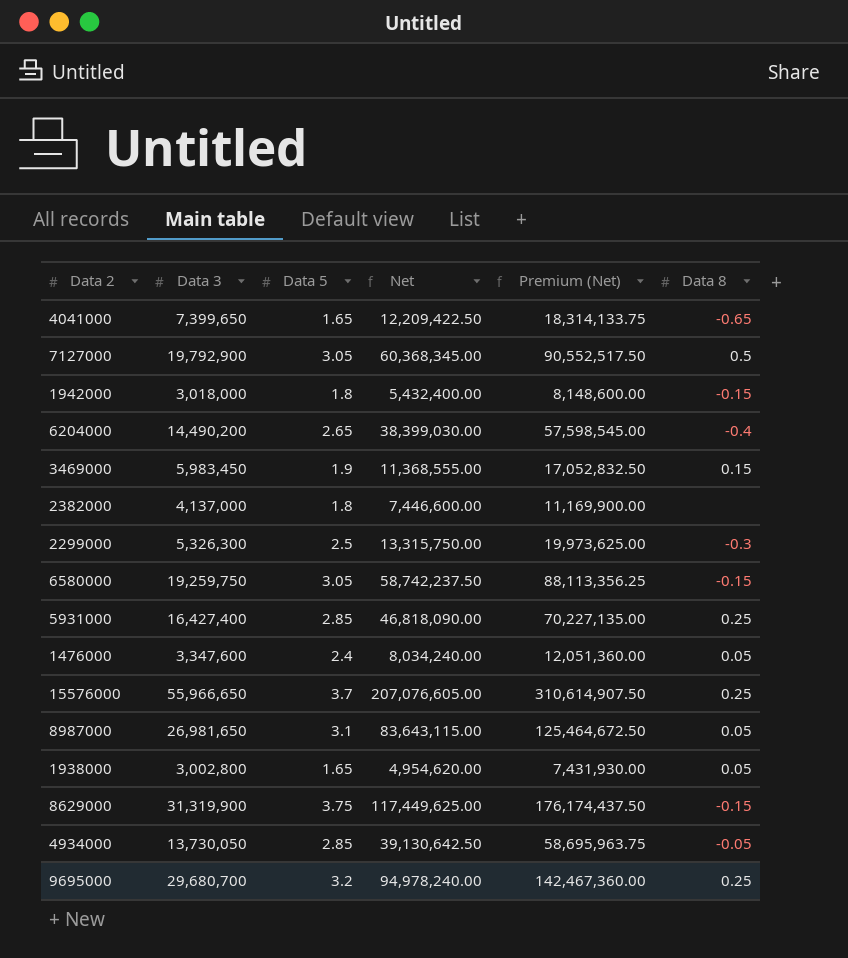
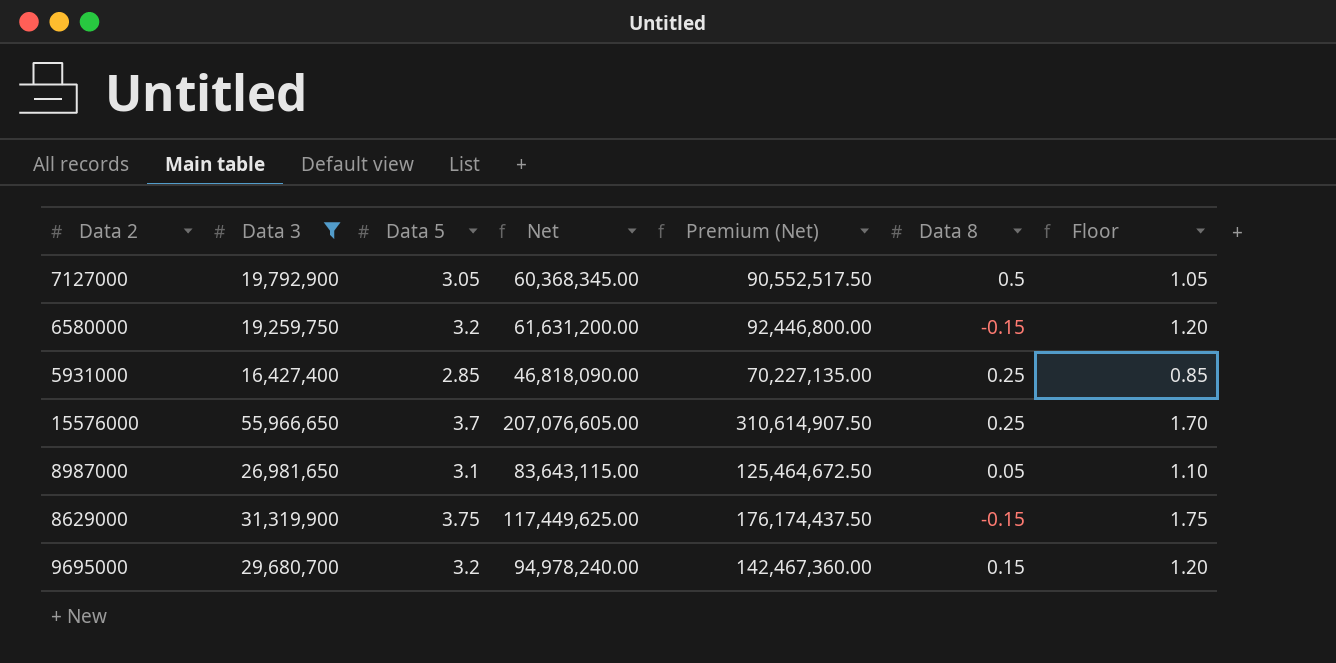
filter: none -> Data 3 >= 16,427,400
column Floor | formula: none -> [Data 5] - 2
6580000 | Data 5: 3.05 -> 3.2
6580000 | Net: 58,742,237.50 -> 61,631,200.00
6580000 | Premium (Net): 88,113,356.25 -> 92,446,800.00
9695000 | Data 8: 0.25 -> 0.15

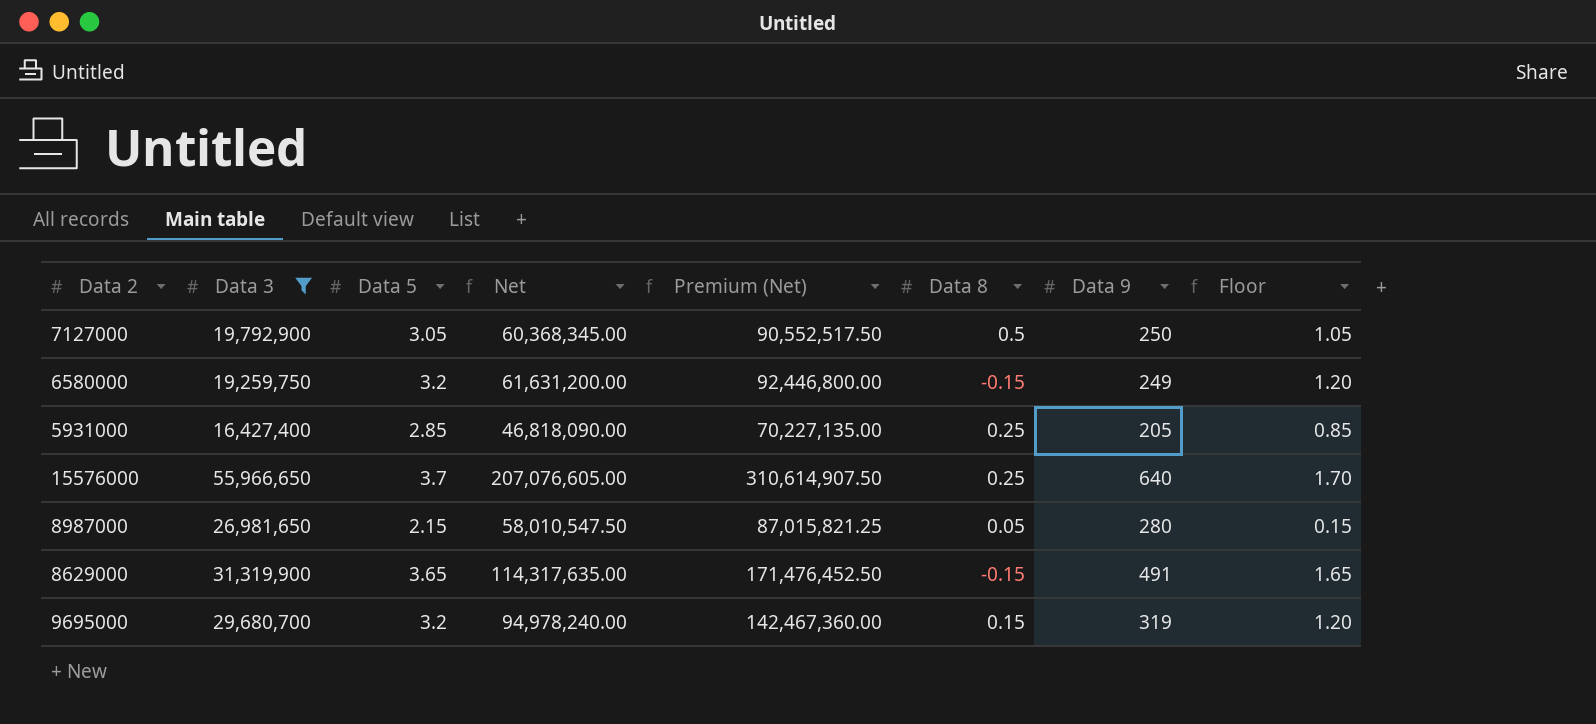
column Data 9 | position: none -> 7
8987000 | Data 5: 3.1 -> 2.15
8987000 | Net: 83,643,115.00 -> 58,010,547.50
8987000 | Premium (Net): 125,464,672.50 -> 87,015,821.25
8987000 | Floor: 1.10 -> 0.15
8629000 | Data 5: 3.75 -> 3.65
8629000 | Net: 117,449,625.00 -> 114,317,635.00
8629000 | Premium (Net): 176,174,437.50 -> 171,476,452.50
8629000 | Floor: 1.75 -> 1.65

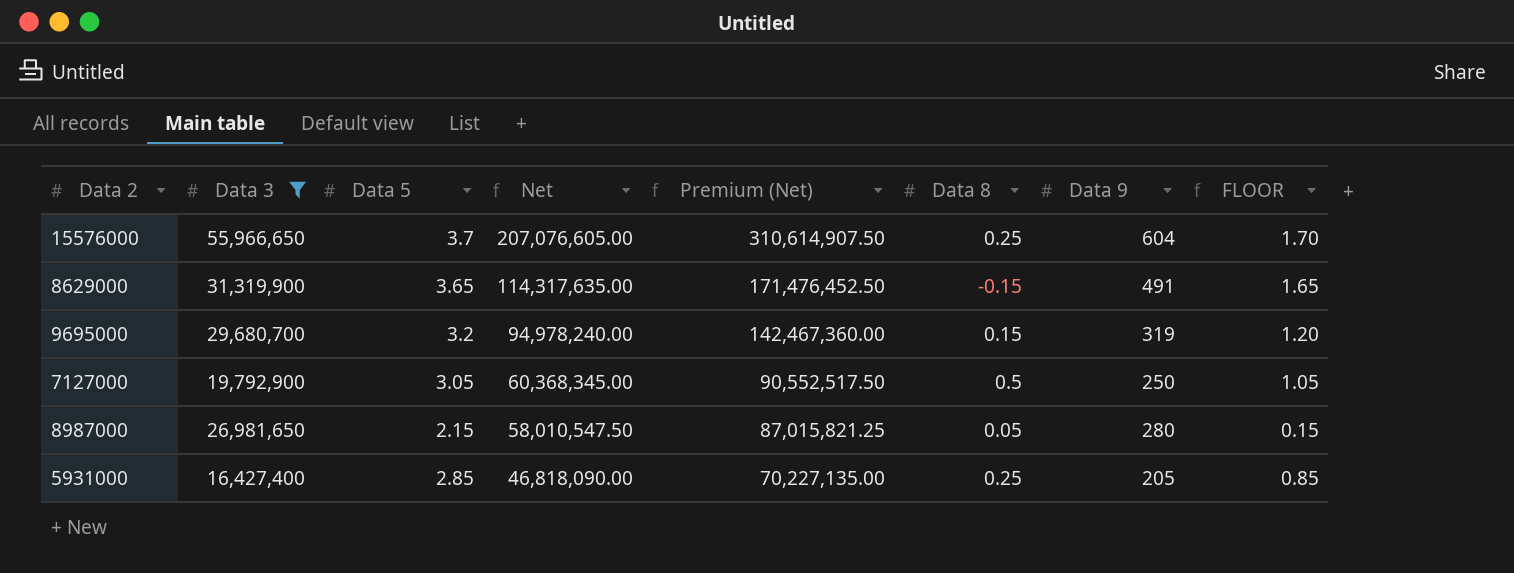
row order: none -> Net descending
column name: Floor -> FLOOR
row 6580000: 19,259,750 | 3.2 | 61,631,200.00 | 92,446,800.00 | -0.15 | 249 | 1.20 -> none
15576000 | Data 9: 640 -> 604

